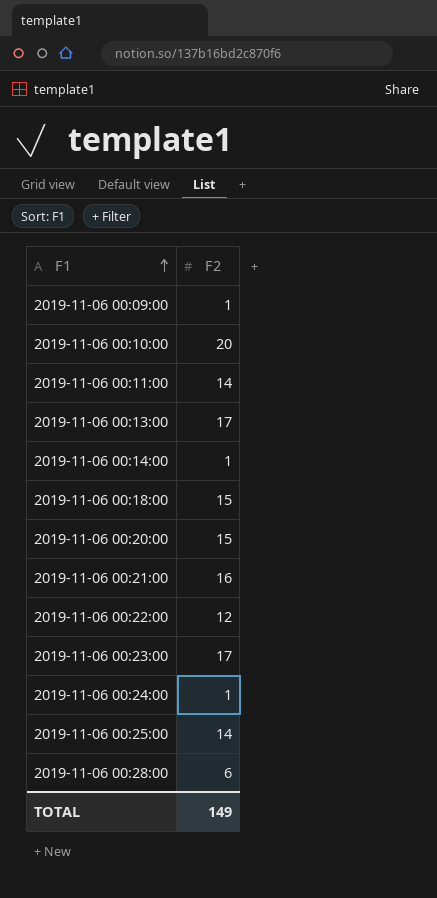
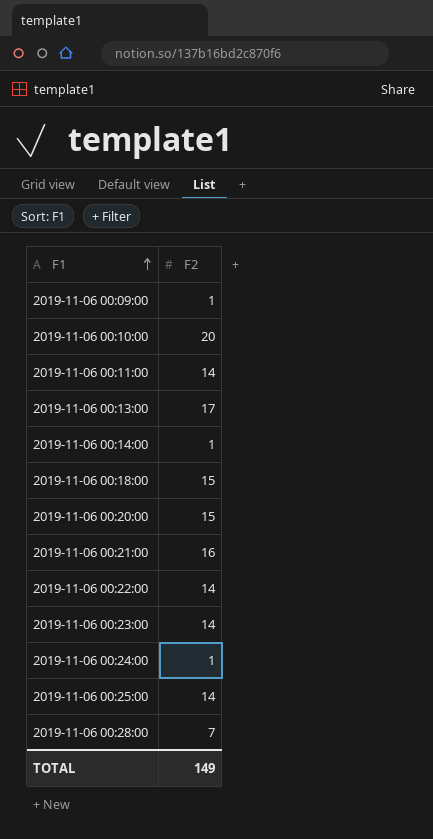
2019-11-06 00:22:00 | F2: 12 -> 14
2019-11-06 00:23:00 | F2: 17 -> 14
2019-11-06 00:28:00 | F2: 6 -> 7

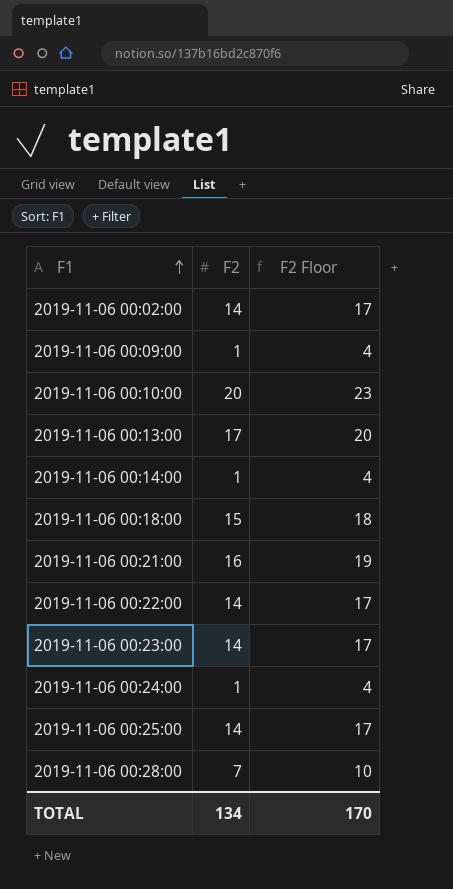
column F2 Floor | formula: none -> [F2] + 3
row 2019-11-06 00:11:00: 14 -> none
row 2019-11-06 00:20:00: 15 -> none
row 2019-11-06 00:02:00: none -> 14 | 17
TOTAL | F2: 149 -> 134

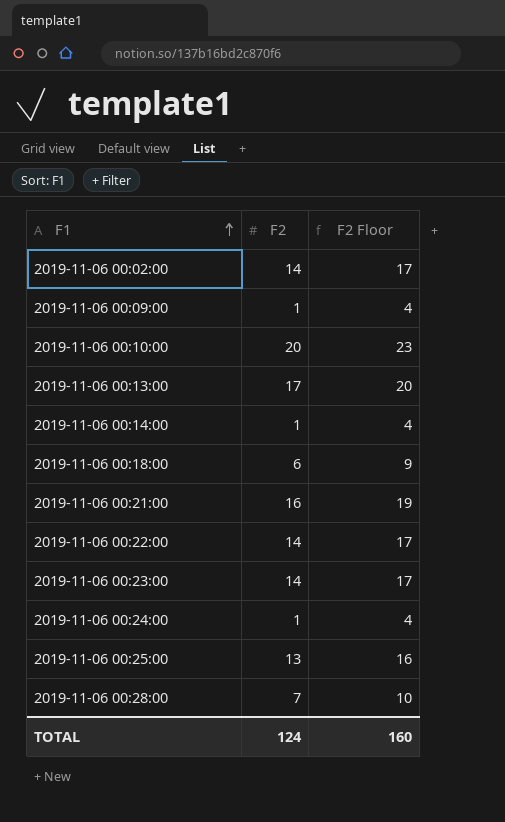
2019-11-06 00:18:00 | F2: 15 -> 6
2019-11-06 00:18:00 | F2 Floor: 18 -> 9
2019-11-06 00:25:00 | F2: 14 -> 13
2019-11-06 00:25:00 | F2 Floor: 17 -> 16
TOTAL | F2: 134 -> 124
TOTAL | F2 Floor: 170 -> 160

